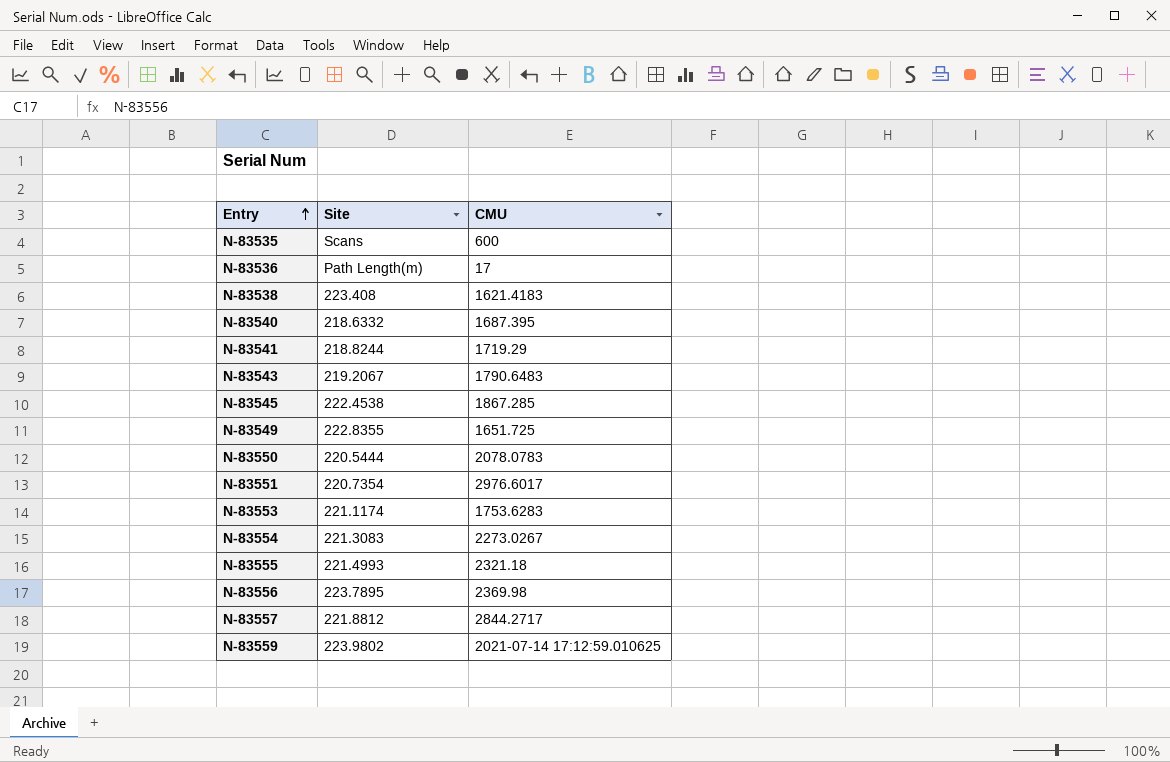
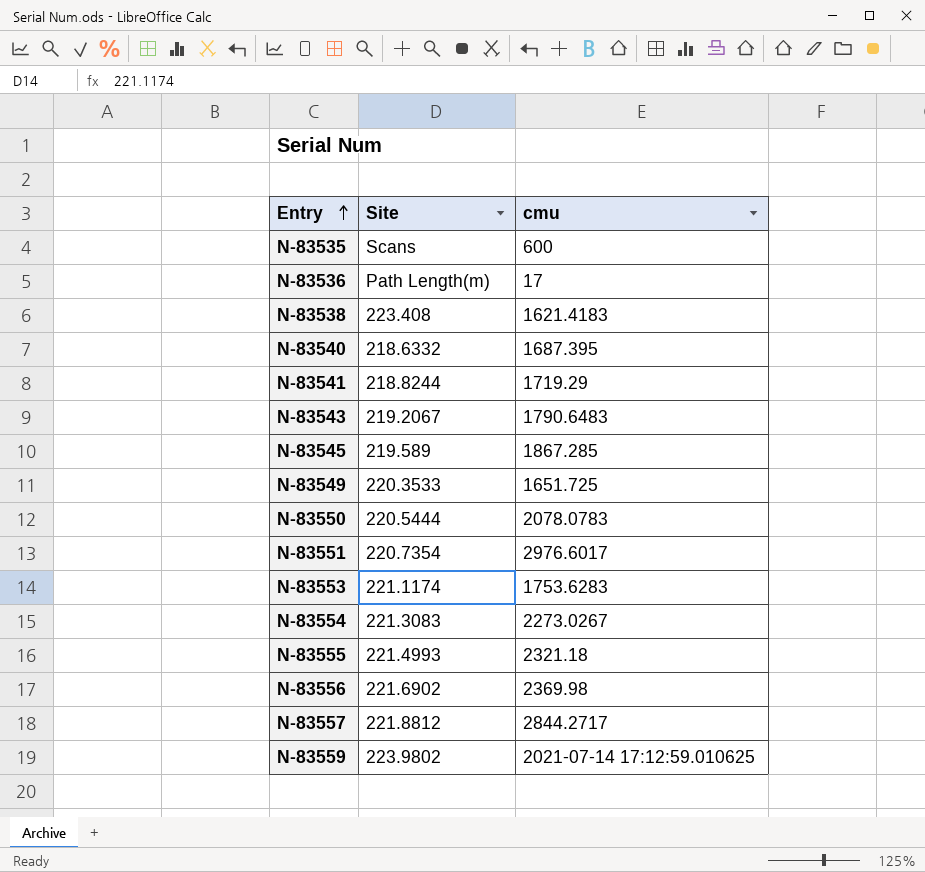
column name: CMU -> cmu
N-83545 | Site: 222.4538 -> 219.589
N-83549 | Site: 222.8355 -> 220.3533
N-83556 | Site: 223.7895 -> 221.6902

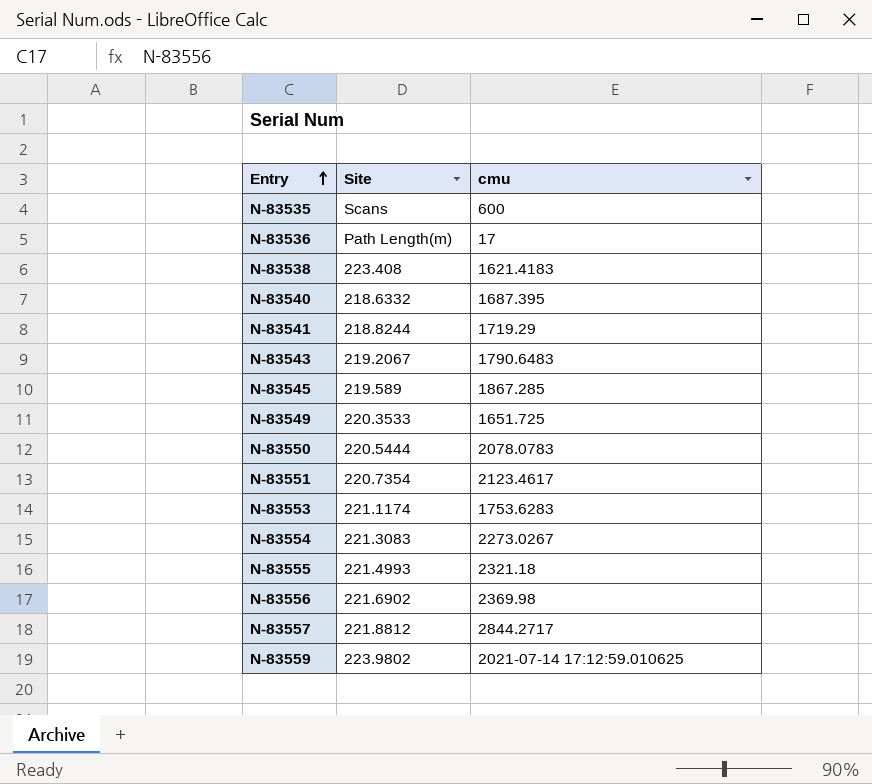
N-83551 | cmu: 2976.6017 -> 2123.4617

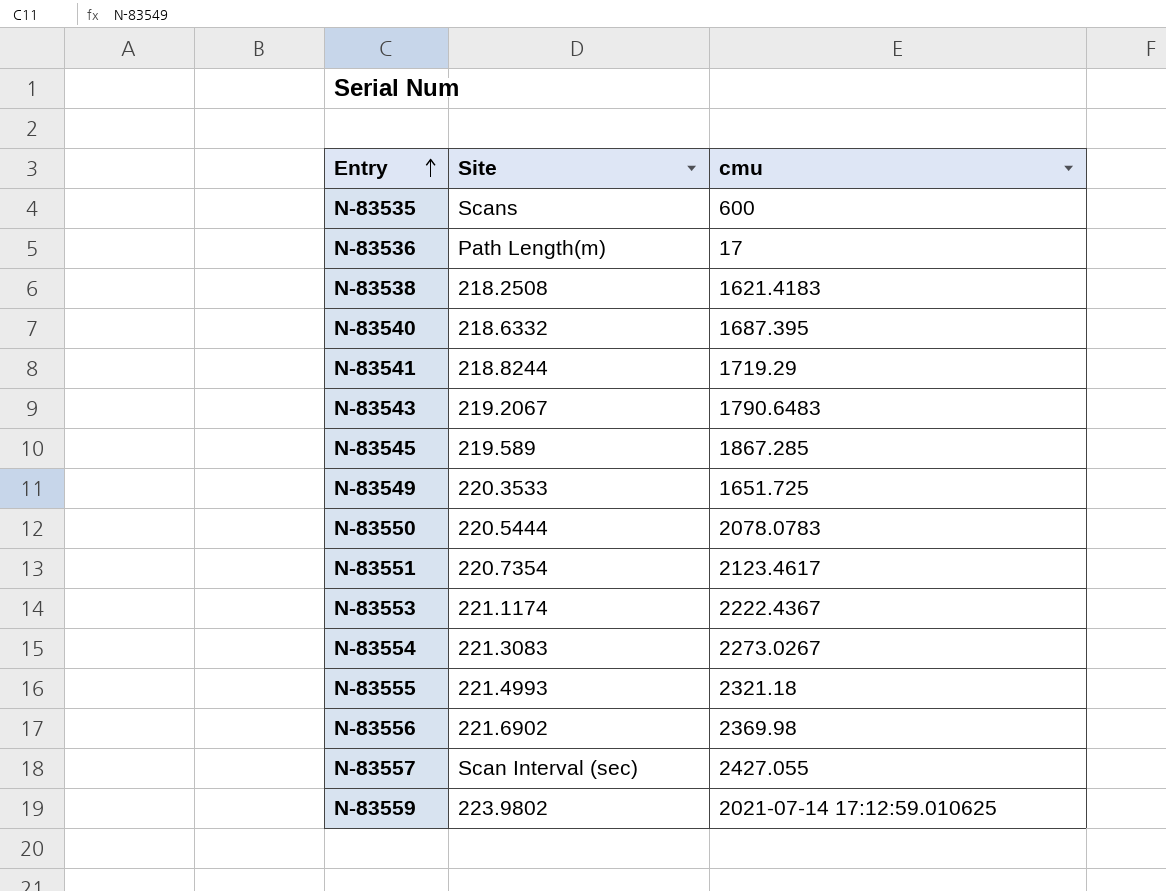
N-83538 | Site: 223.408 -> 218.2508
N-83553 | cmu: 1753.6283 -> 2222.4367
N-83557 | Site: 221.8812 -> Scan Interval (sec)
N-83557 | cmu: 2844.2717 -> 2427.055

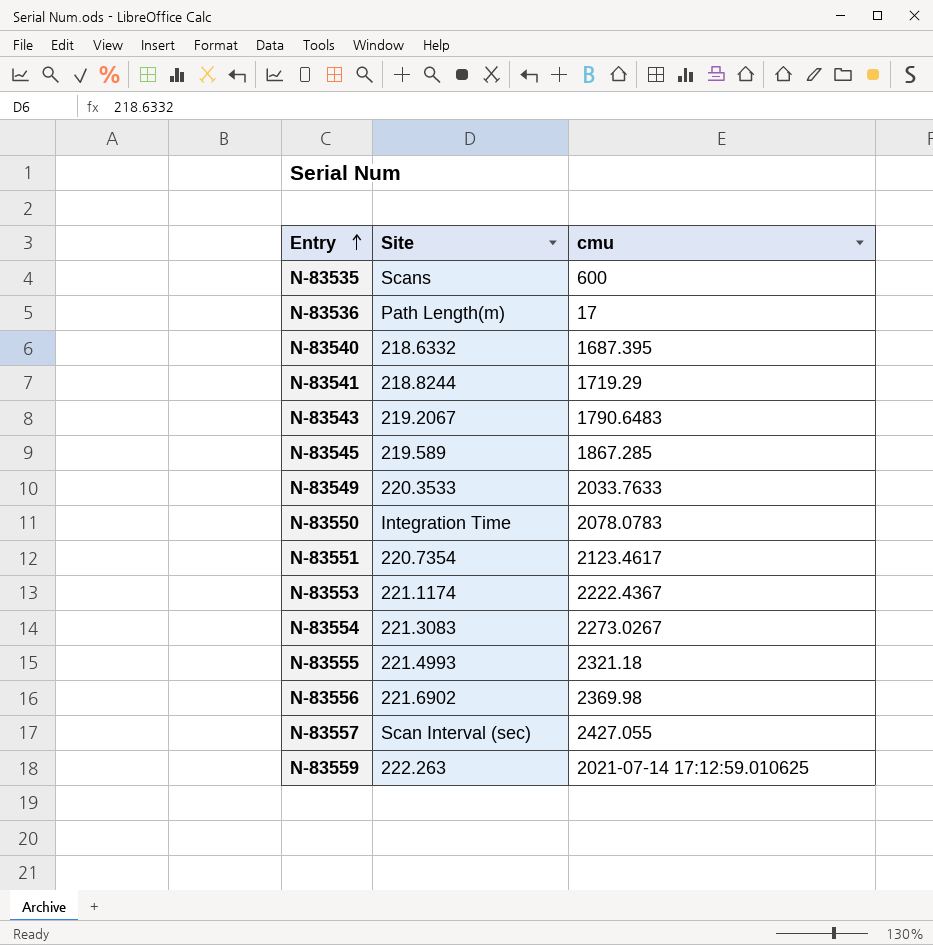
row N-83538: 218.2508 | 1621.4183 -> none
N-83549 | cmu: 1651.725 -> 2033.7633
N-83550 | Site: 220.5444 -> Integration Time
N-83559 | Site: 223.9802 -> 222.263

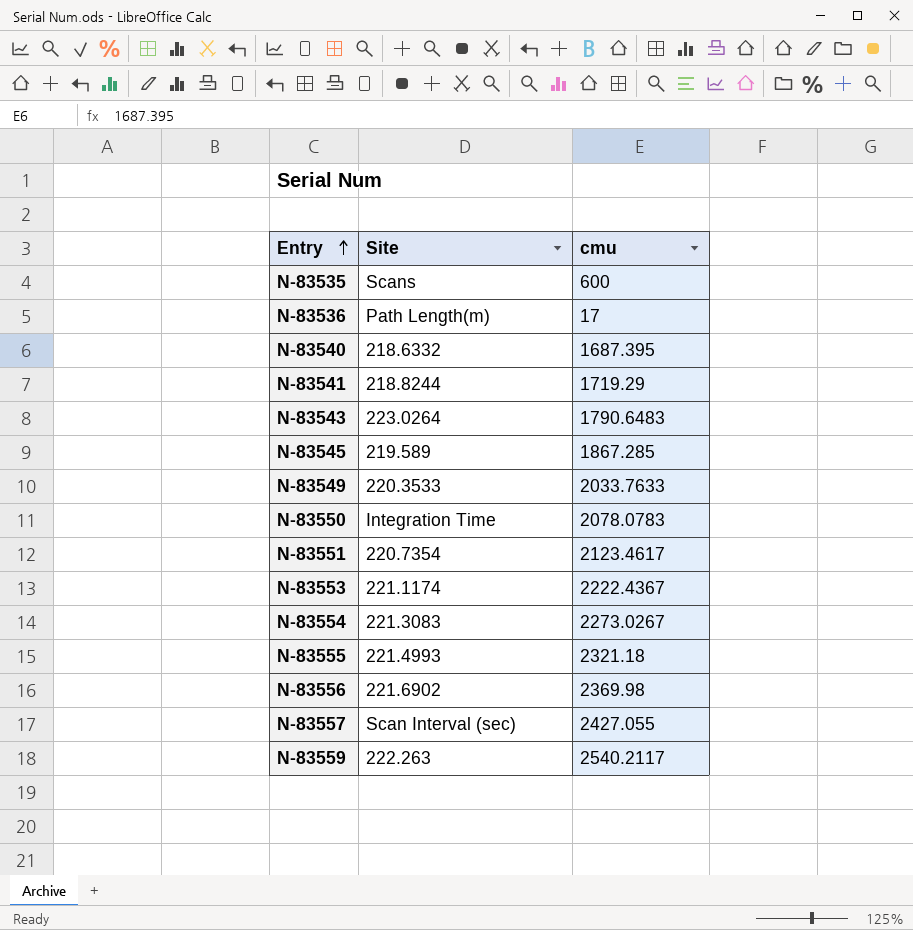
N-83543 | Site: 219.2067 -> 223.0264
N-83559 | cmu: 2021-07-14 17:12:59.010625 -> 2540.2117

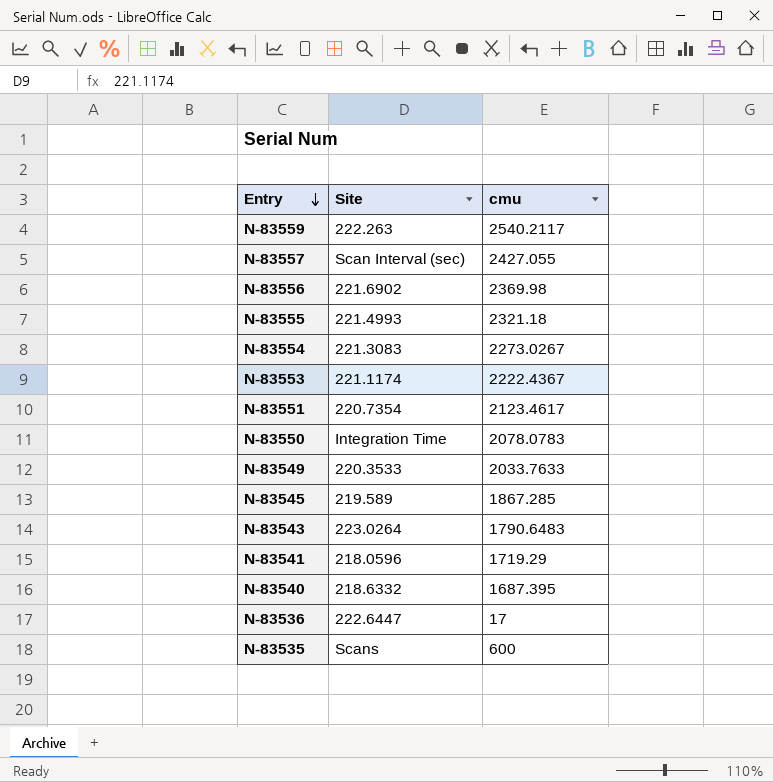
row order: Entry ascending -> Entry descending
N-83541 | Site: 218.8244 -> 218.0596
N-83536 | Site: Path Length(m) -> 222.6447

